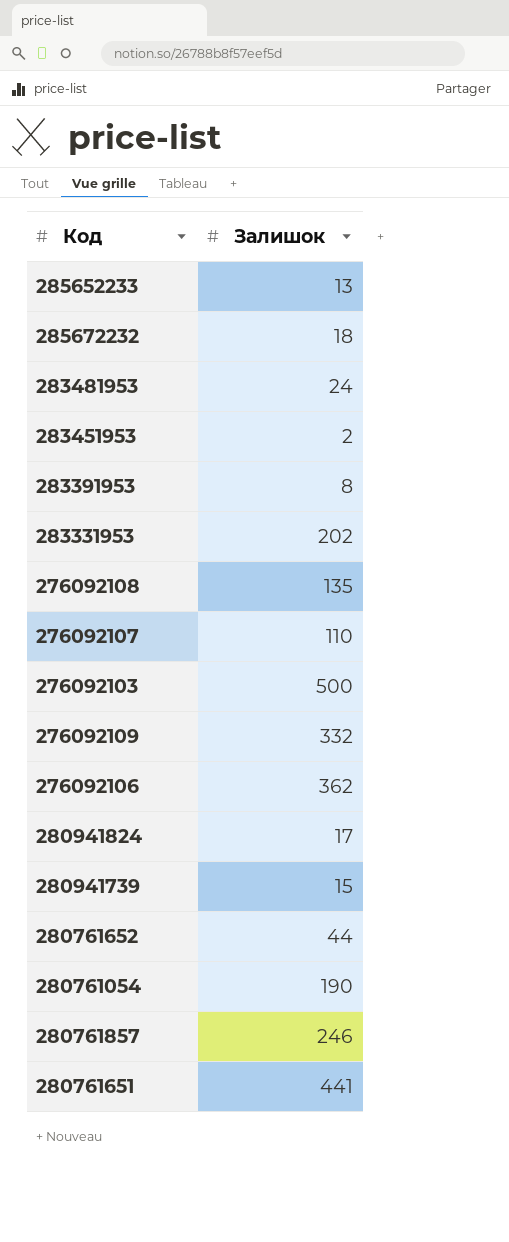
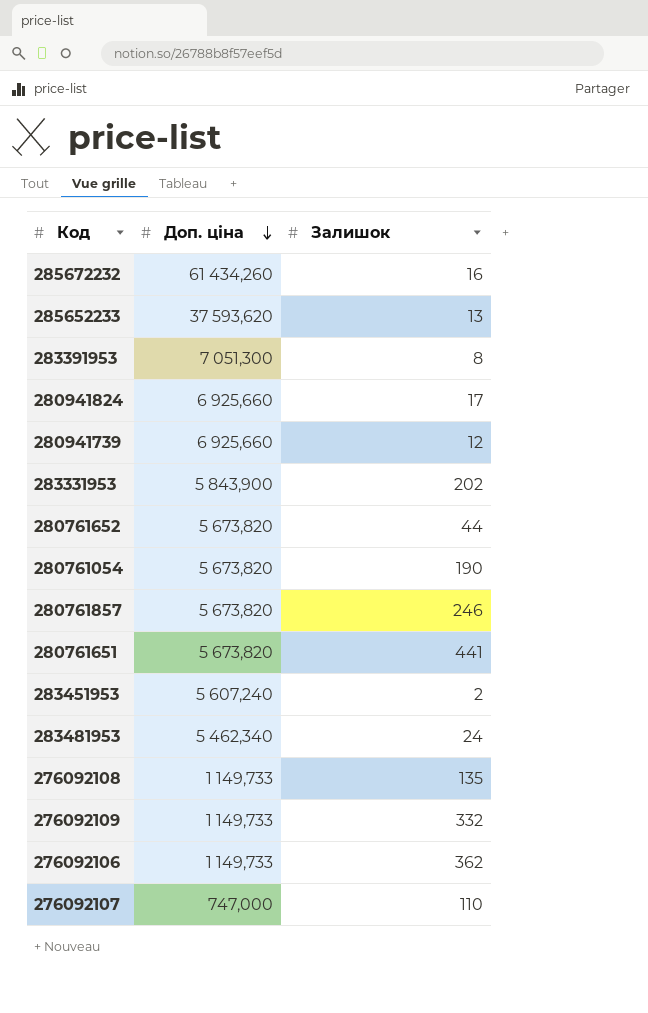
row order: none -> Доп. ціна descending
column Доп. ціна | position: none -> 2
row 276092103: 500 -> none
285672232 | Залишок: 18 -> 16
280941739 | Залишок: 15 -> 12

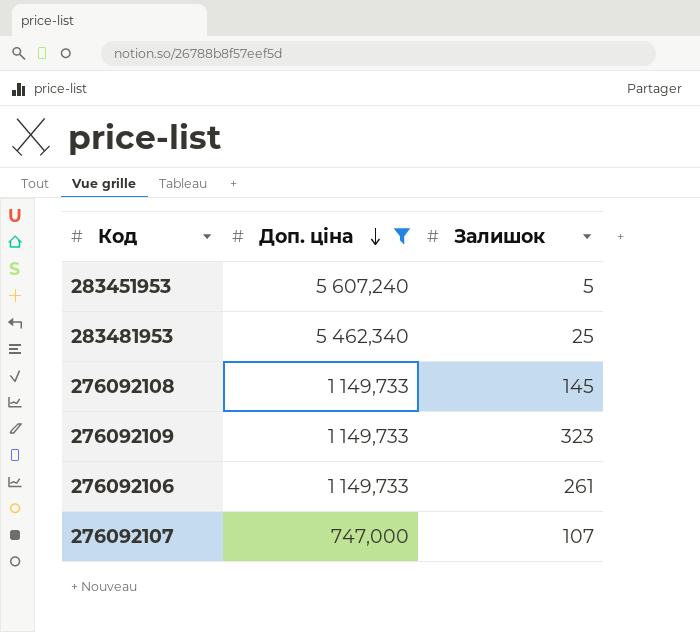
filter: none -> Доп. ціна <= 5 607,240
283451953 | Залишок: 2 -> 5
283481953 | Залишок: 24 -> 25
276092108 | Залишок: 135 -> 145
276092109 | Залишок: 332 -> 323
276092106 | Залишок: 362 -> 261
276092107 | Залишок: 110 -> 107

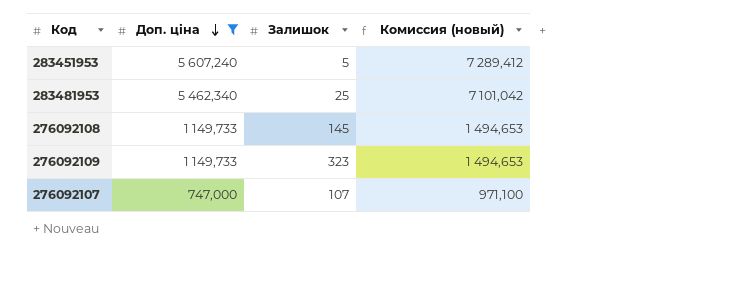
column Комиссия (новый) | formula: none -> [Доп. ціна] * 1,3
row 276092106: 1 149,733 | 261 -> none

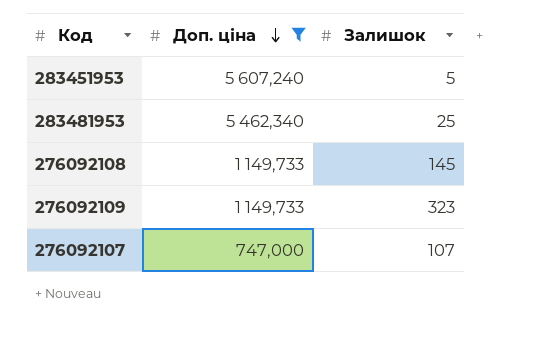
column Комиссия (новый) | formula: [Доп. ціна] * 1,3 -> none

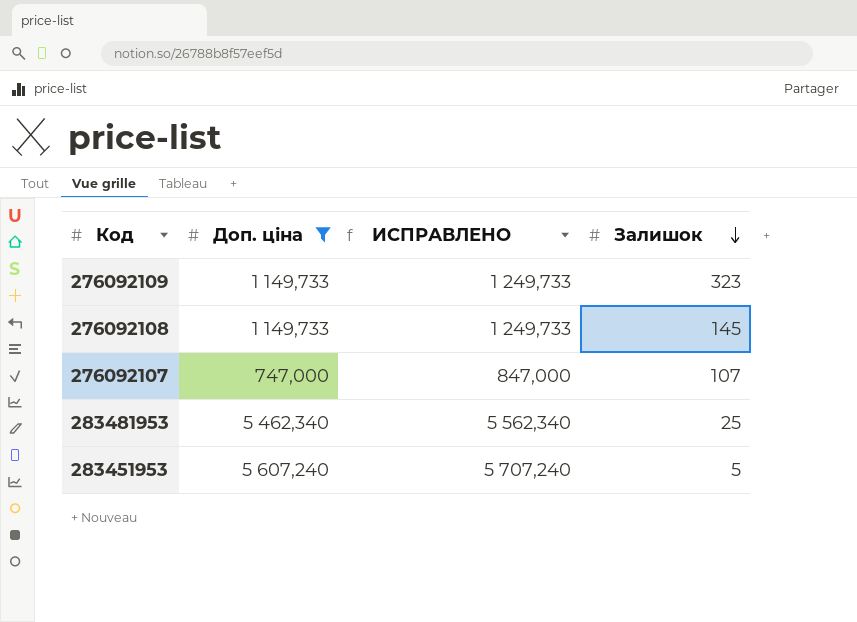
row order: Доп. ціна descending -> Залишок descending
column ИСПРАВЛЕНО | formula: none -> [Доп. ціна] + 100

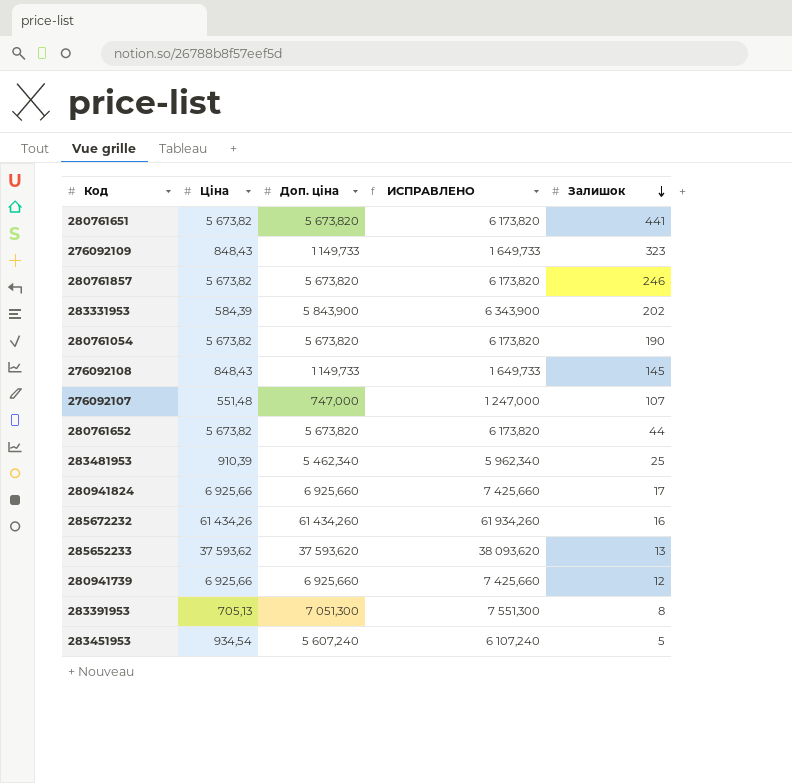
filter: Доп. ціна <= 5 607,240 -> none
column Ціна | position: none -> 2
column ИСПРАВЛЕНО | formula: [Доп. ціна] + 100 -> [Доп. ціна] + 500

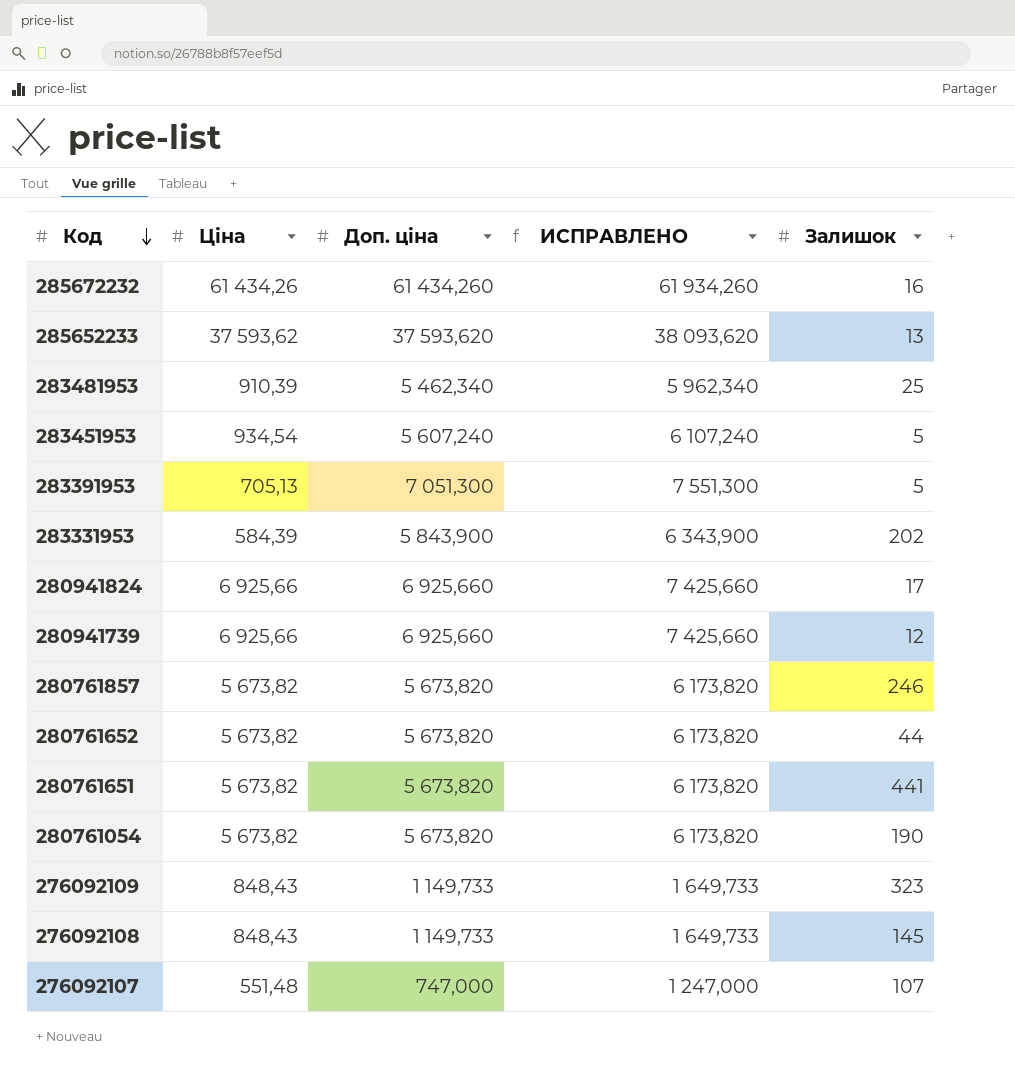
row order: Залишок descending -> Код descending
283391953 | Залишок: 8 -> 5

